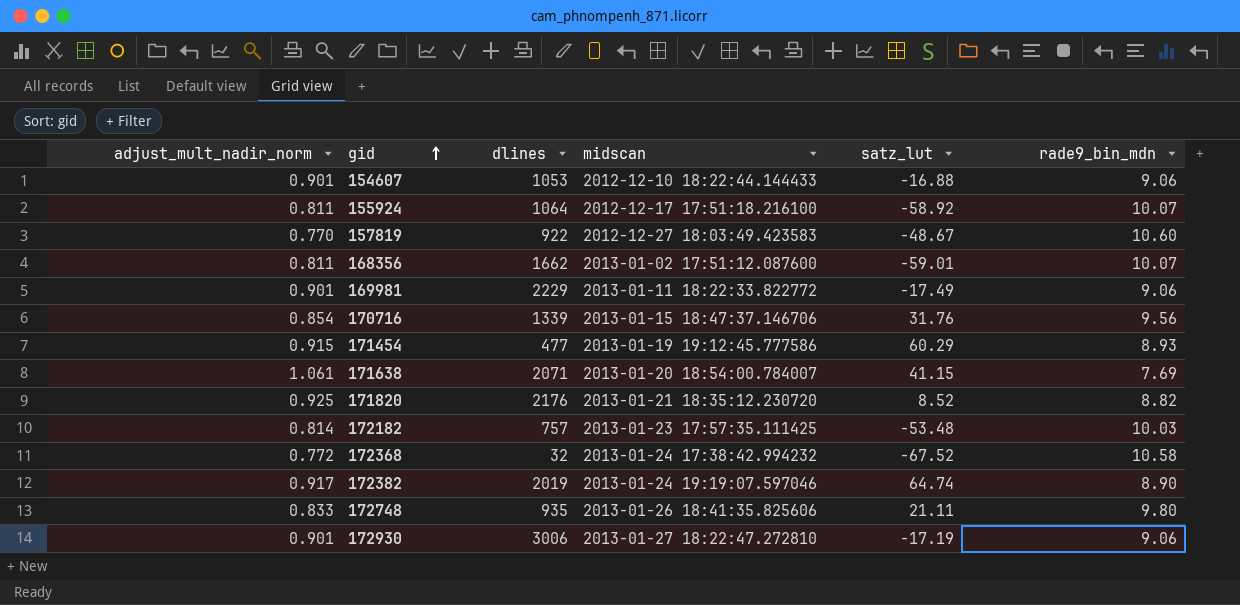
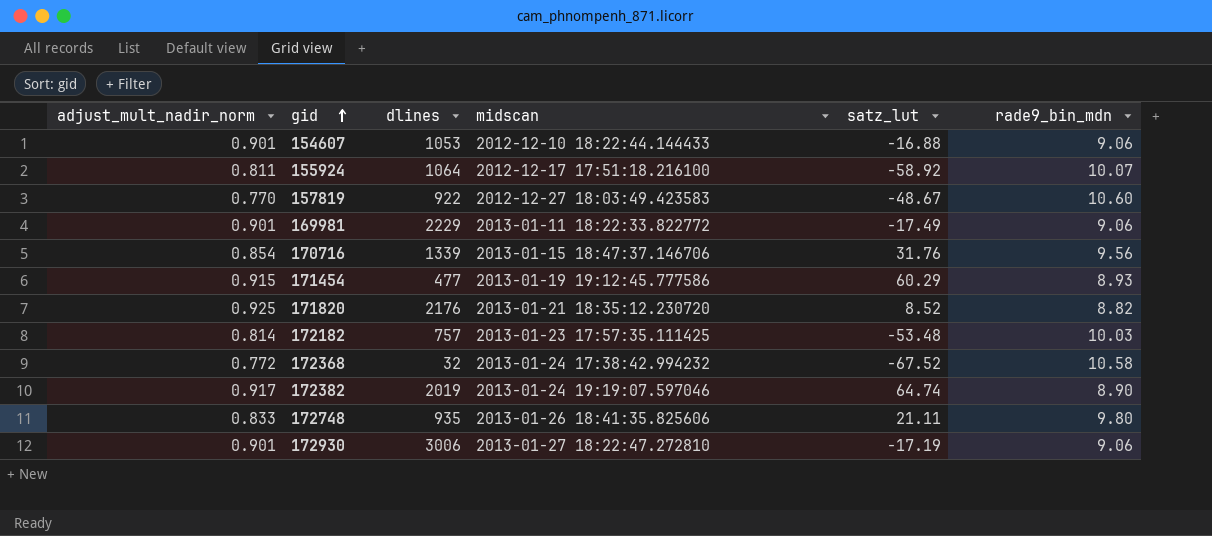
row 168356: 0.811 | 1662 | 2013-01-02 17:51:12.087600 | -59.01 | 10.07 -> none
row 171638: 1.061 | 2071 | 2013-01-20 18:54:00.784007 | 41.15 | 7.69 -> none

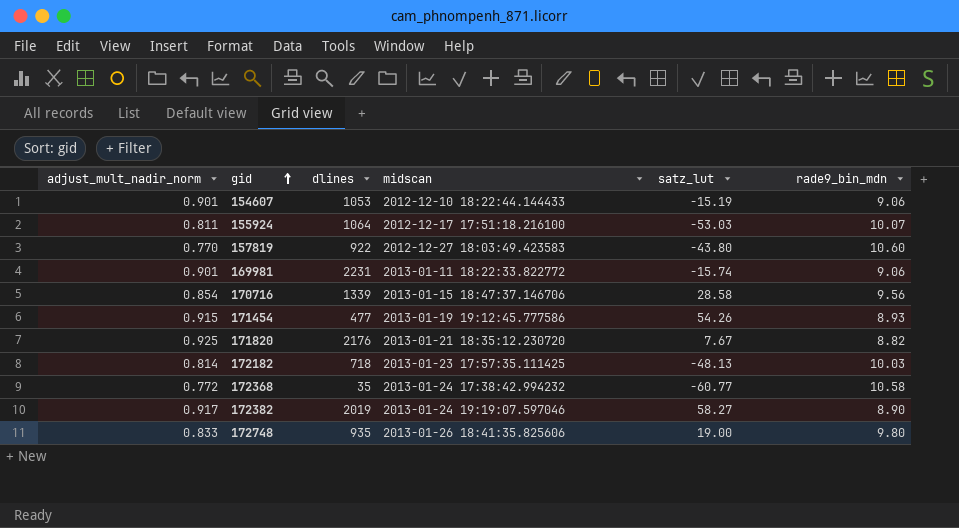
row 172930: 0.901 | 3006 | 2013-01-27 18:22:47.272810 | -17.19 | 9.06 -> none
154607 | satz_lut: -16.88 -> -15.19
155924 | satz_lut: -58.92 -> -53.03
157819 | satz_lut: -48.67 -> -43.80
169981 | dlines: 2229 -> 2231
169981 | satz_lut: -17.49 -> -15.74
170716 | satz_lut: 31.76 -> 28.58
171454 | satz_lut: 60.29 -> 54.26
171820 | satz_lut: 8.52 -> 7.67
172182 | dlines: 757 -> 718
172182 | satz_lut: -53.48 -> -48.13
172368 | dlines: 32 -> 35
172368 | satz_lut: -67.52 -> -60.77
172382 | satz_lut: 64.74 -> 58.27
172748 | satz_lut: 21.11 -> 19.00

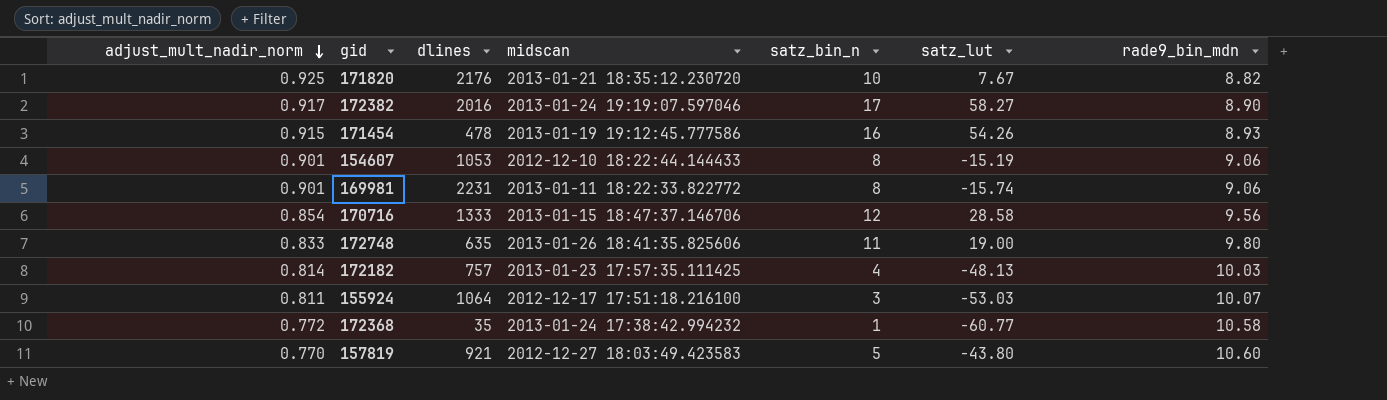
row order: gid ascending -> adjust_mult_nadir_norm descending
column satz_bin_n | position: none -> 5
172382 | dlines: 2019 -> 2016
171454 | dlines: 477 -> 478
170716 | dlines: 1339 -> 1333
172748 | dlines: 935 -> 635
172182 | dlines: 718 -> 757
157819 | dlines: 922 -> 921

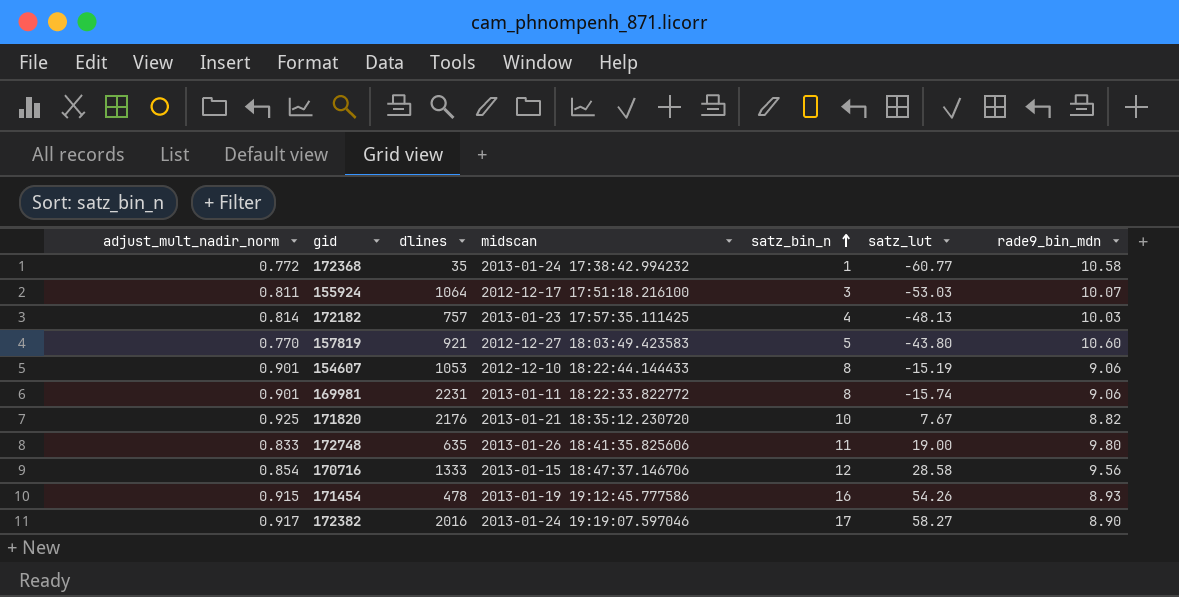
row order: adjust_mult_nadir_norm descending -> satz_bin_n ascending

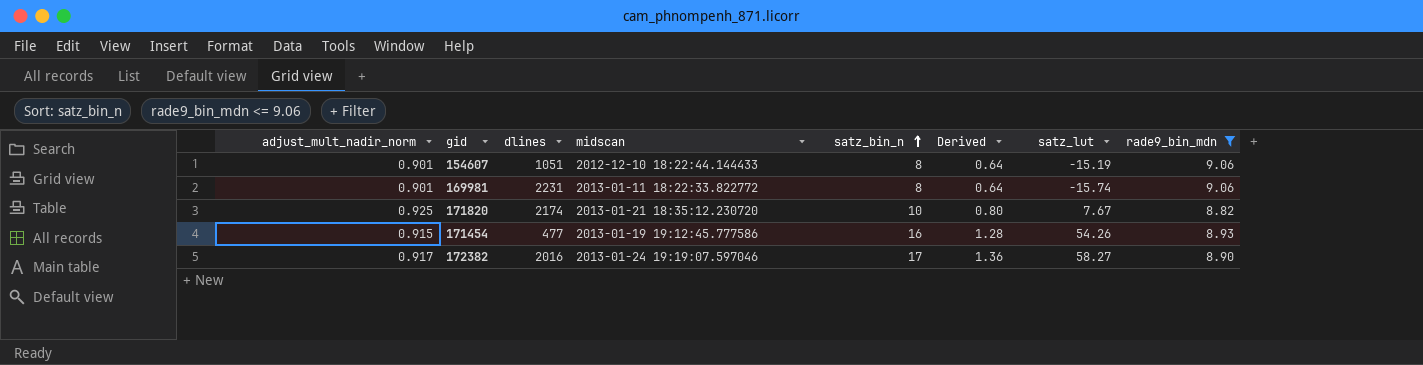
filter: none -> rade9_bin_mdn <= 9.06
column Derived | formula: none -> [satz_bin_n] * 0.08
154607 | dlines: 1053 -> 1051
171820 | dlines: 2176 -> 2174
171454 | dlines: 478 -> 477

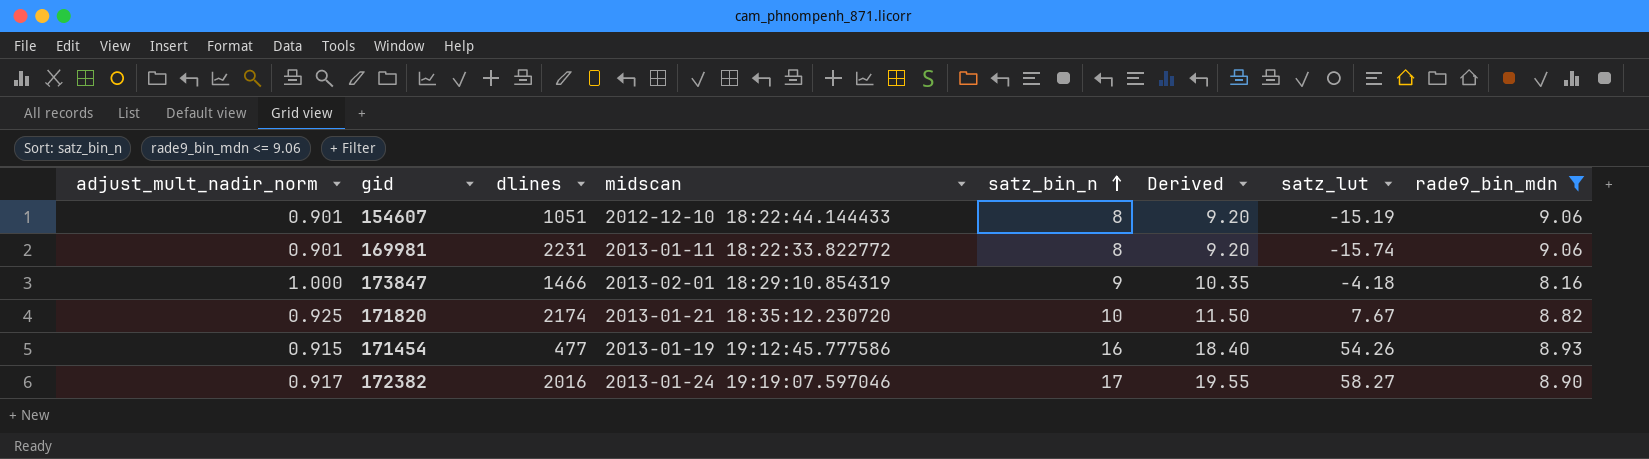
column Derived | formula: [satz_bin_n] * 0.08 -> [satz_bin_n] * 1.15
row 173847: none -> 1.000 | 1466 | 2013-02-01 18:29:10.854319 | 9 | 10.35 | -4.18 | 8.16

